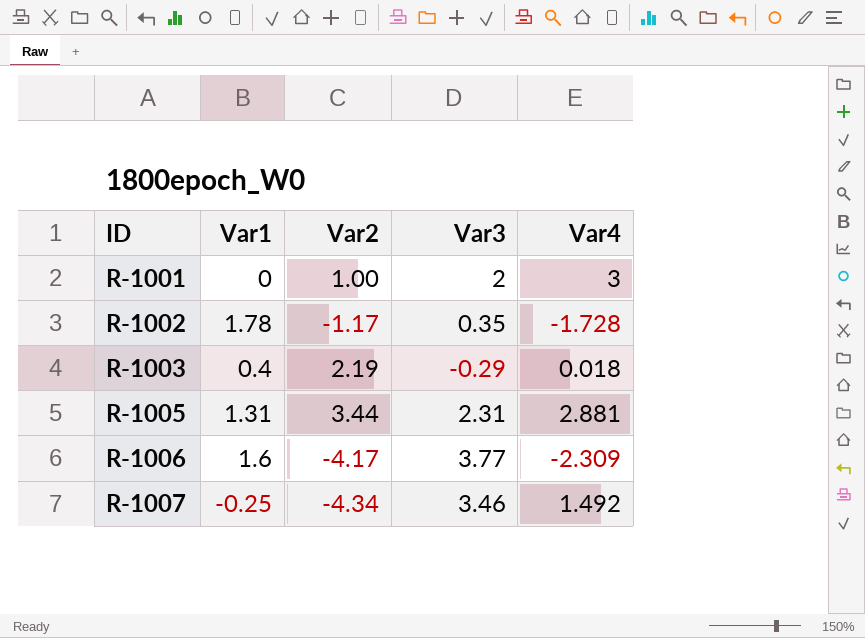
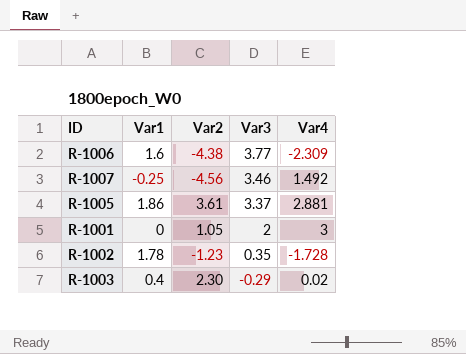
row order: ID ascending -> Var3 descending
R-1006 | Var2: -4.17 -> -4.38
R-1007 | Var2: -4.34 -> -4.56
R-1005 | Var1: 1.31 -> 1.86
R-1005 | Var2: 3.44 -> 3.61
R-1005 | Var3: 2.31 -> 3.37
R-1001 | Var2: 1.00 -> 1.05
R-1002 | Var2: -1.17 -> -1.23
R-1003 | Var2: 2.19 -> 2.30
R-1003 | Var4: 0.018 -> 0.02

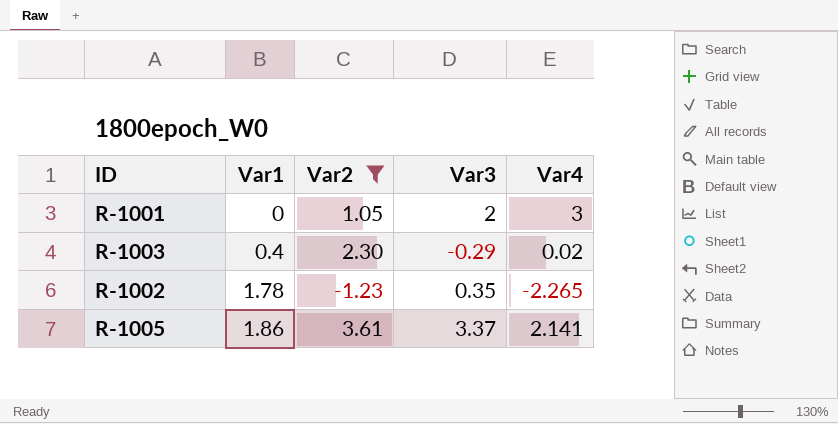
filter: none -> Var2 >= -1.23
row order: Var3 descending -> Var1 ascending
R-1002 | Var4: -1.728 -> -2.265
R-1005 | Var4: 2.881 -> 2.141

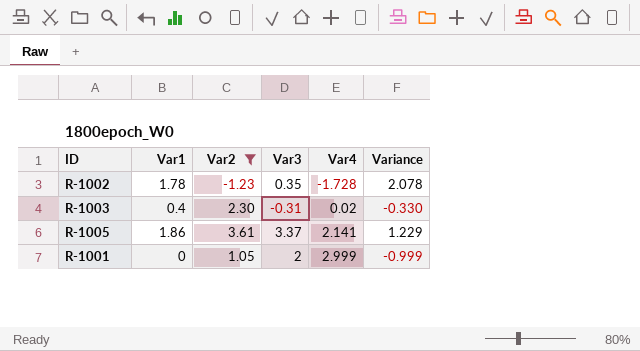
row order: Var1 ascending -> Var4 ascending
column Variance | formula: none -> [Var3] - [Var4]
R-1002 | Var4: -2.265 -> -1.728
R-1003 | Var3: -0.29 -> -0.31
R-1001 | Var4: 3 -> 2.999

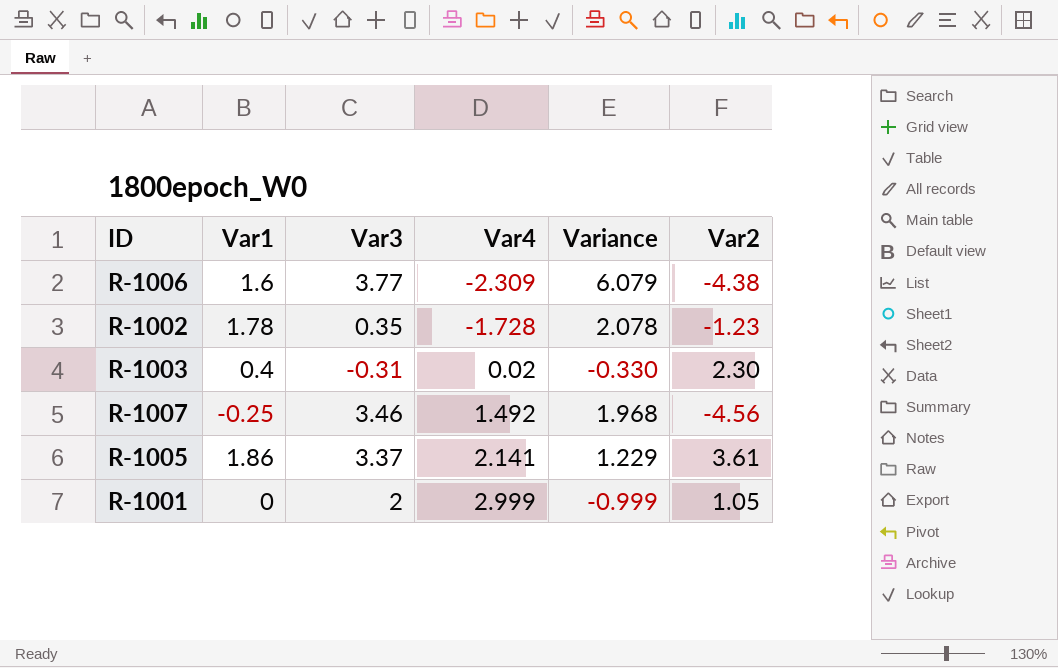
filter: Var2 >= -1.23 -> none
column Var2 | position: 3 -> 6

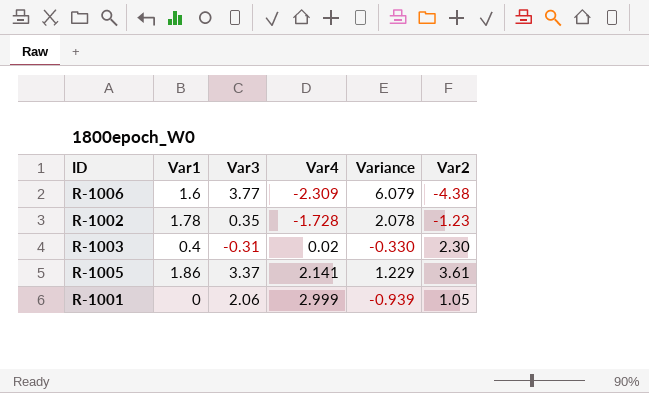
row R-1007: -0.25 | 3.46 | 1.492 | 1.968 | -4.56 -> none
R-1001 | Var3: 2 -> 2.06
R-1001 | Variance: -0.999 -> -0.939

